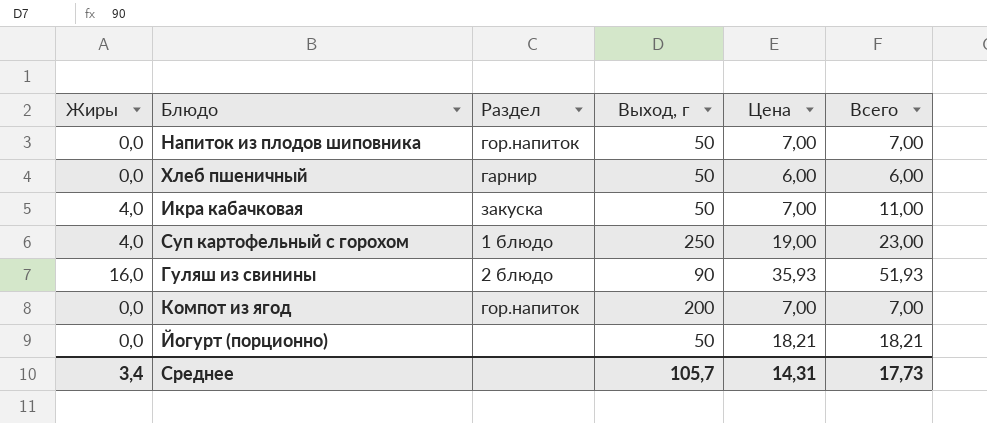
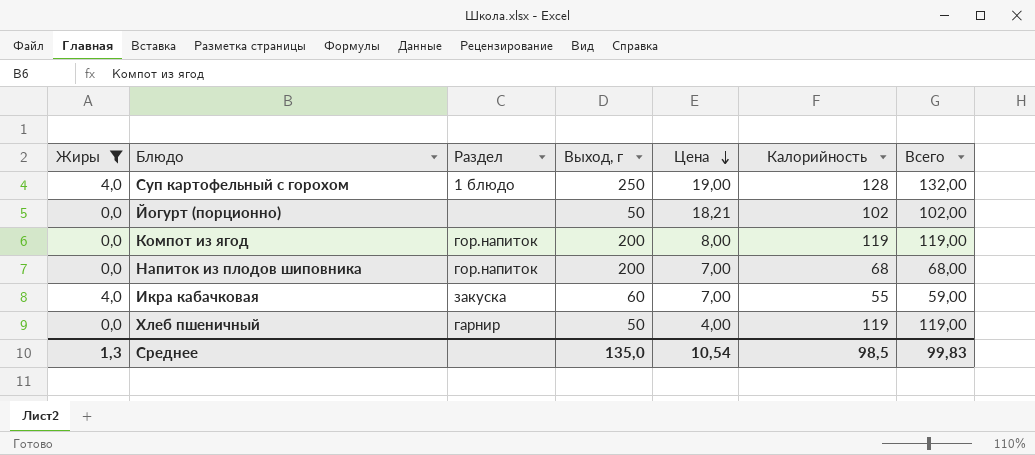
filter: none -> Жиры != 16,0
row order: none -> Цена descending
column Калорийность | position: none -> 6
column Всего | formula: [Жиры] + [Цена] -> [Жиры] + [Калорийность]
Компот из ягод | Цена: 7,00 -> 8,00
Напиток из плодов шиповника | Выход, г: 50 -> 200
Икра кабачковая | Выход, г: 50 -> 60
Хлеб пшеничный | Цена: 6,00 -> 4,00
Среднее | Жиры: 3,4 -> 1,3
Среднее | Выход, г: 105,7 -> 135,0
Среднее | Цена: 14,31 -> 10,54
Среднее | Всего: 17,73 -> 99,83

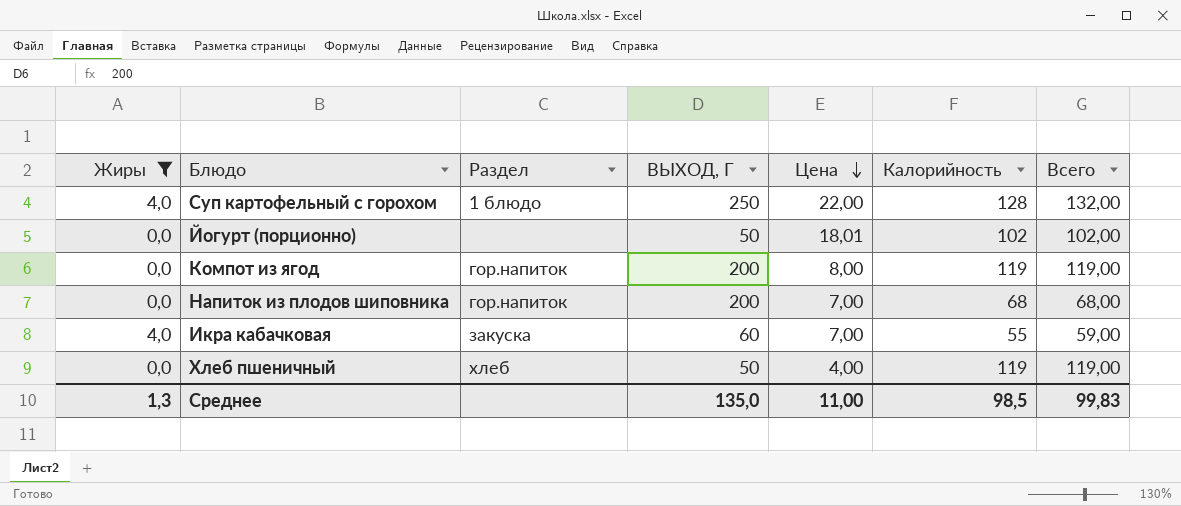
column name: Выход, г -> ВЫХОД, Г
Суп картофельный с горохом | Цена: 19,00 -> 22,00
Йогурт (порционно) | Цена: 18,21 -> 18,01
Хлеб пшеничный | Раздел: гарнир -> хлеб
Среднее | Цена: 10,54 -> 11,00

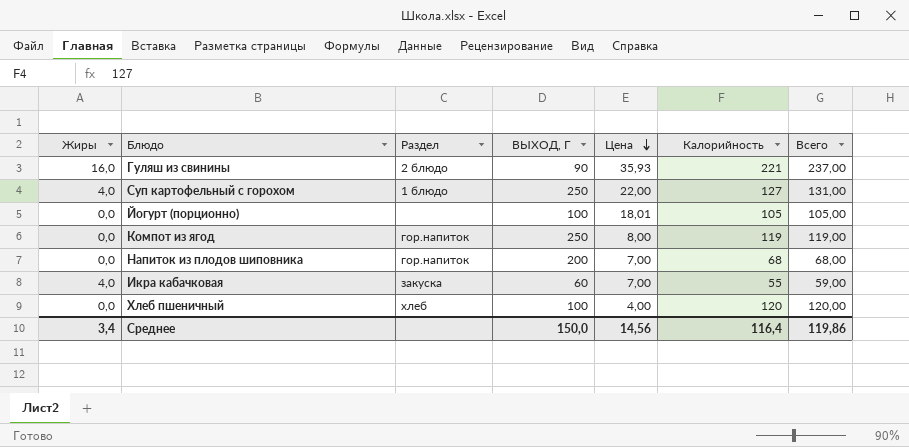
filter: Жиры != 16,0 -> none
Суп картофельный с горохом | Калорийность: 128 -> 127
Суп картофельный с горохом | Всего: 132,00 -> 131,00
Йогурт (порционно) | ВЫХОД, Г: 50 -> 100
Йогурт (порционно) | Калорийность: 102 -> 105
Йогурт (порционно) | Всего: 102,00 -> 105,00
Компот из ягод | ВЫХОД, Г: 200 -> 250
Хлеб пшеничный | ВЫХОД, Г: 50 -> 100
Хлеб пшеничный | Калорийность: 119 -> 120
Хлеб пшеничный | Всего: 119,00 -> 120,00
Среднее | Жиры: 1,3 -> 3,4
Среднее | ВЫХОД, Г: 135,0 -> 150,0
Среднее | Цена: 11,00 -> 14,56
Среднее | Калорийность: 98,5 -> 116,4
Среднее | Всего: 99,83 -> 119,86

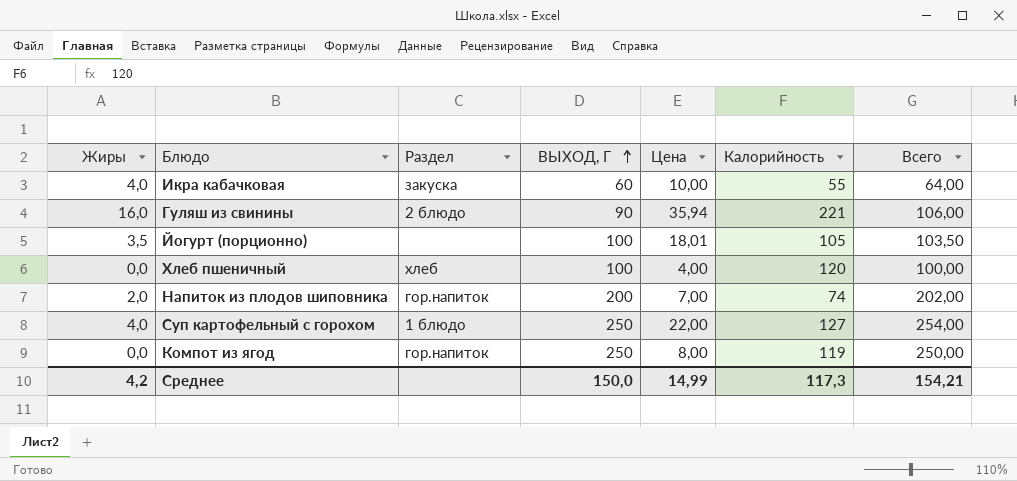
row order: Цена descending -> ВЫХОД, Г ascending
column Всего | formula: [Жиры] + [Калорийность] -> [Жиры] + [ВЫХОД, Г]
Икра кабачковая | Цена: 7,00 -> 10,00
Гуляш из свинины | Цена: 35,93 -> 35,94
Йогурт (порционно) | Жиры: 0,0 -> 3,5
Напиток из плодов шиповника | Жиры: 0,0 -> 2,0
Напиток из плодов шиповника | Калорийность: 68 -> 74
Среднее | Жиры: 3,4 -> 4,2
Среднее | Цена: 14,56 -> 14,99
Среднее | Калорийность: 116,4 -> 117,3
Среднее | Всего: 119,86 -> 154,21

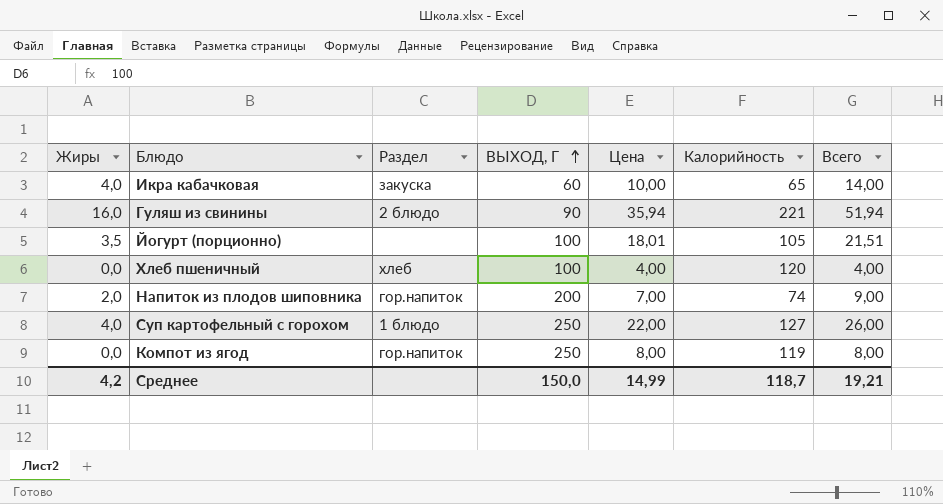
column Всего | formula: [Жиры] + [ВЫХОД, Г] -> [Жиры] + [Цена]
Икра кабачковая | Калорийность: 55 -> 65
Среднее | Калорийность: 117,3 -> 118,7
Среднее | Всего: 154,21 -> 19,21

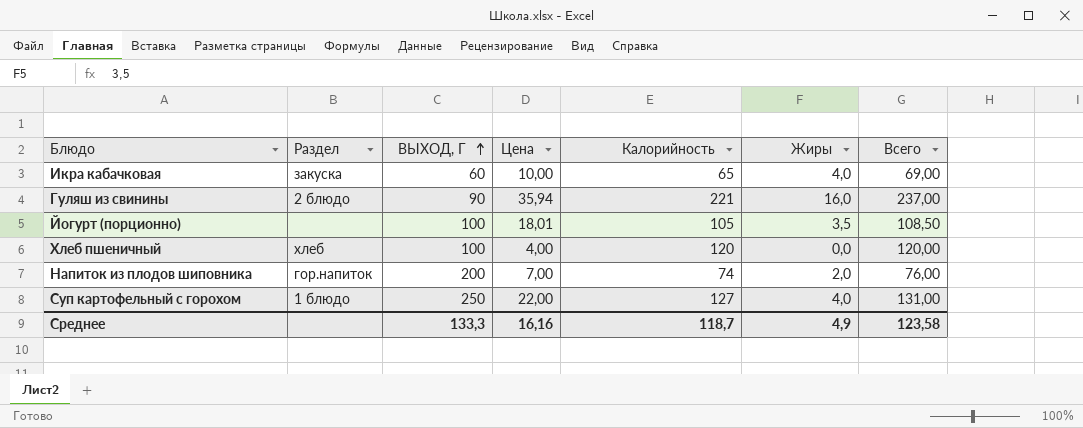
column Жиры | position: 1 -> 6
column Всего | formula: [Жиры] + [Цена] -> [Калорийность] + [Жиры]
row Компот из ягод: 0,0 | гор.напиток | 250 | 8,00 | 119 | 8,00 -> none
Среднее | ВЫХОД, Г: 150,0 -> 133,3
Среднее | Цена: 14,99 -> 16,16
Среднее | Жиры: 4,2 -> 4,9
Среднее | Всего: 19,21 -> 123,58

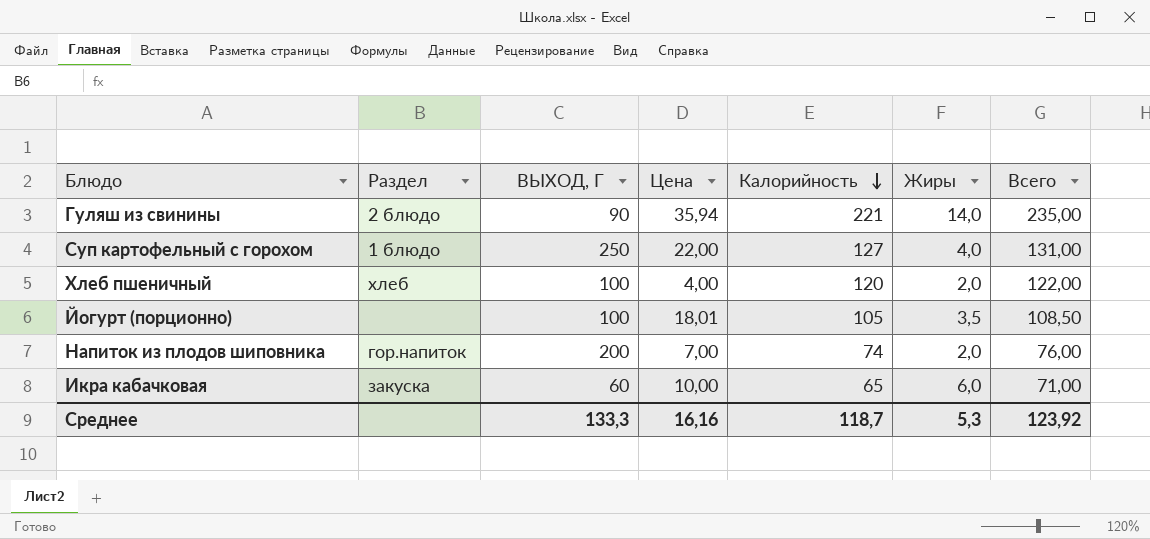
row order: ВЫХОД, Г ascending -> Калорийность descending
Гуляш из свинины | Жиры: 16,0 -> 14,0
Гуляш из свинины | Всего: 237,00 -> 235,00
Хлеб пшеничный | Жиры: 0,0 -> 2,0
Хлеб пшеничный | Всего: 120,00 -> 122,00
Икра кабачковая | Жиры: 4,0 -> 6,0
Икра кабачковая | Всего: 69,00 -> 71,00
Среднее | Жиры: 4,9 -> 5,3
Среднее | Всего: 123,58 -> 123,92

